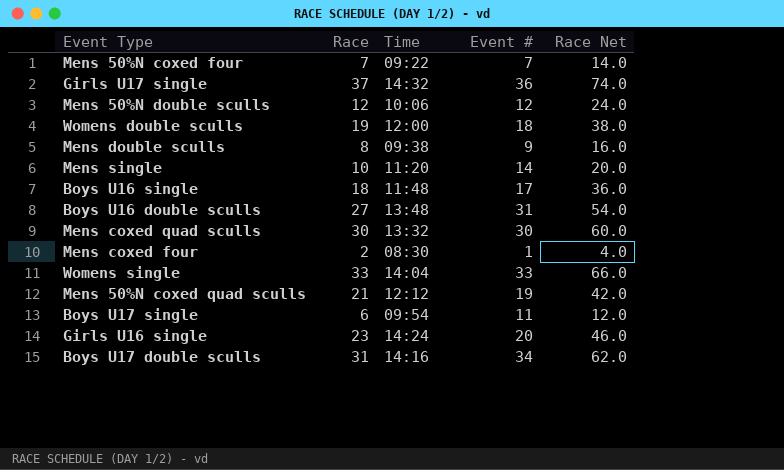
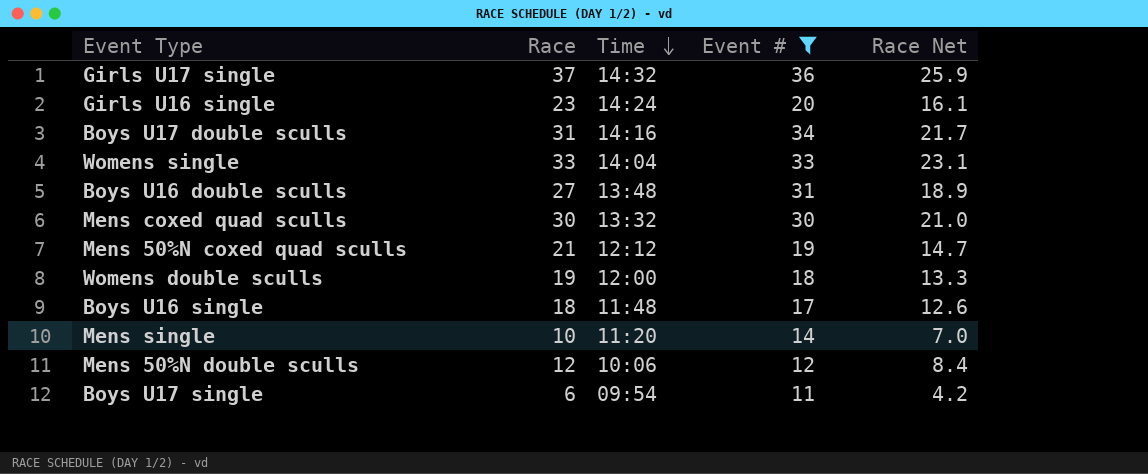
filter: none -> Event # >= 11
row order: none -> Time descending
column Race Net | formula: [Race] * 2 -> [Race] * 0.7

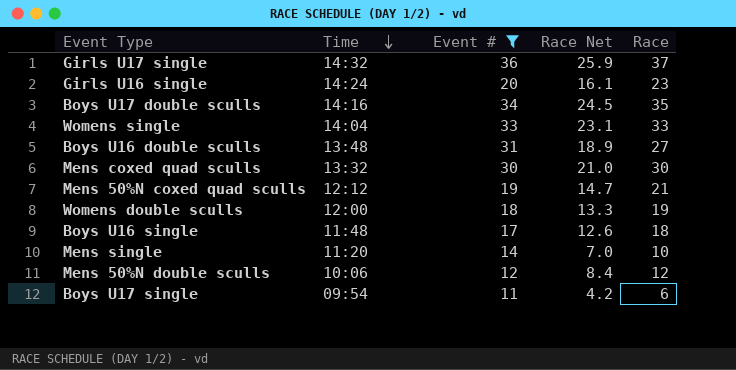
column Race | position: 2 -> 5
Boys U17 double sculls | Race Net: 21.7 -> 24.5
Boys U17 double sculls | Race: 31 -> 35

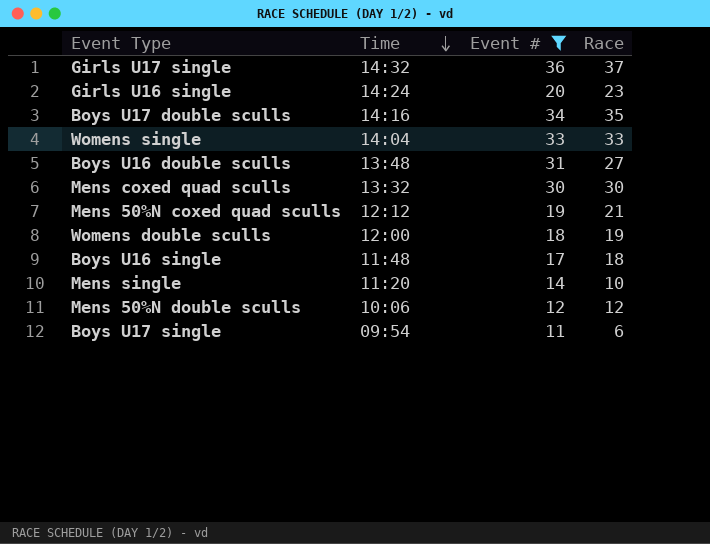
column Race Net | formula: [Race] * 0.7 -> none

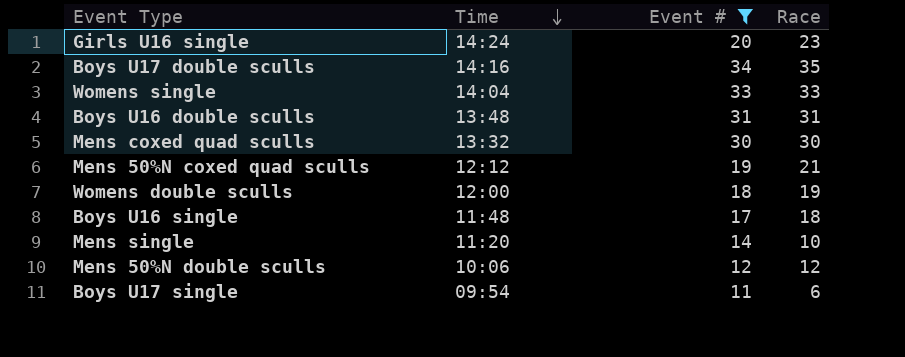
row Girls U17 single: 14:32 | 36 | 37 -> none
Boys U16 double sculls | Race: 27 -> 31

